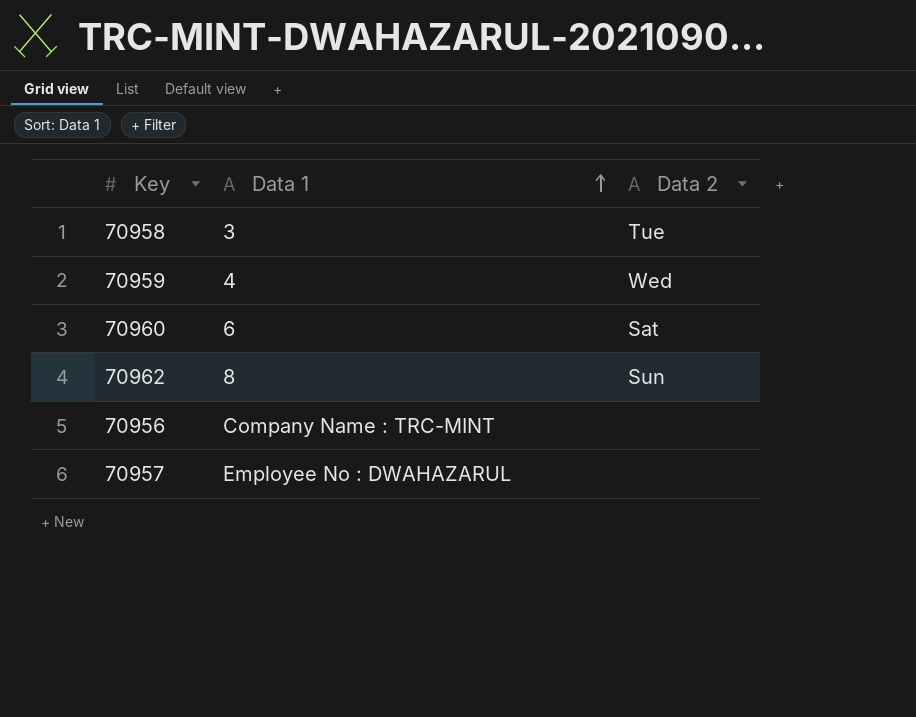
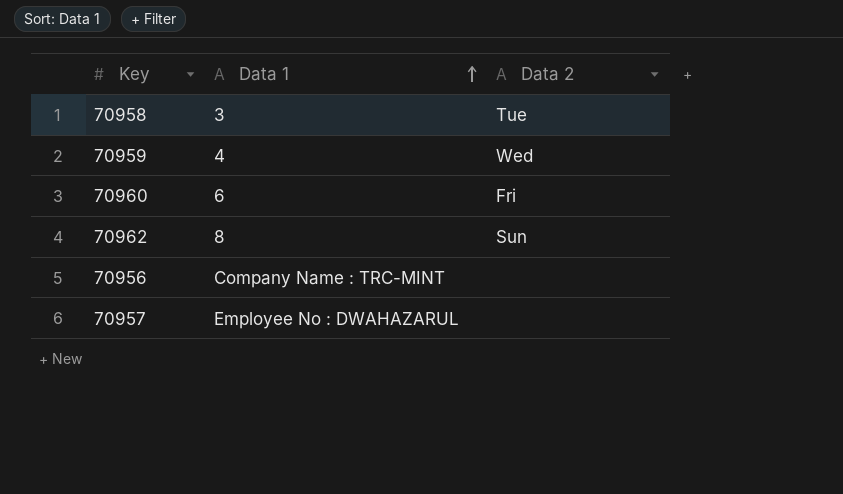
70960 | Data 2: Sat -> Fri

